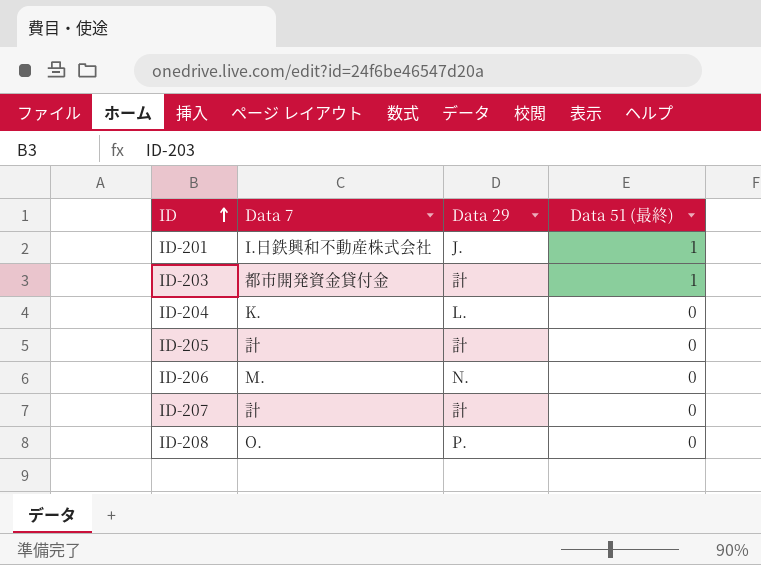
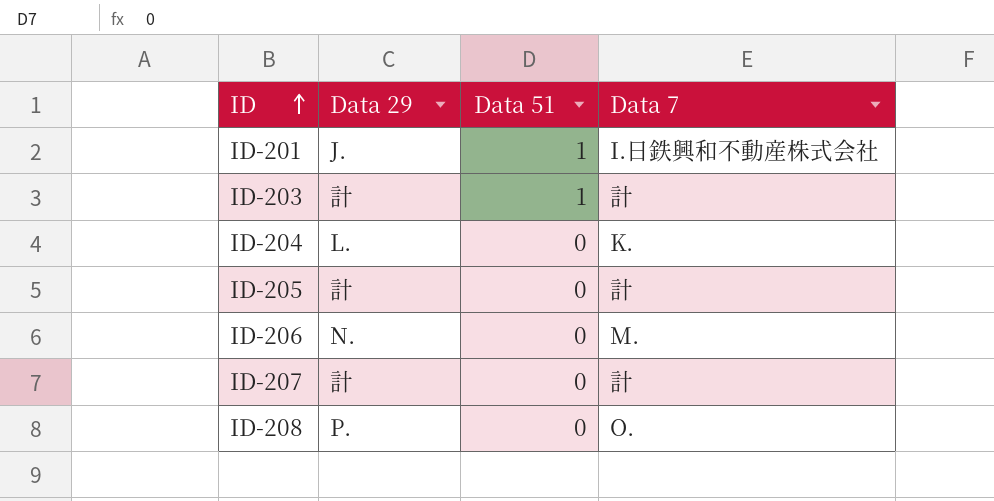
column name: Data 51 (最終) -> Data 51
column Data 7 | position: 2 -> 4
ID-203 | Data 7: 都市開発資金貸付金 -> 計

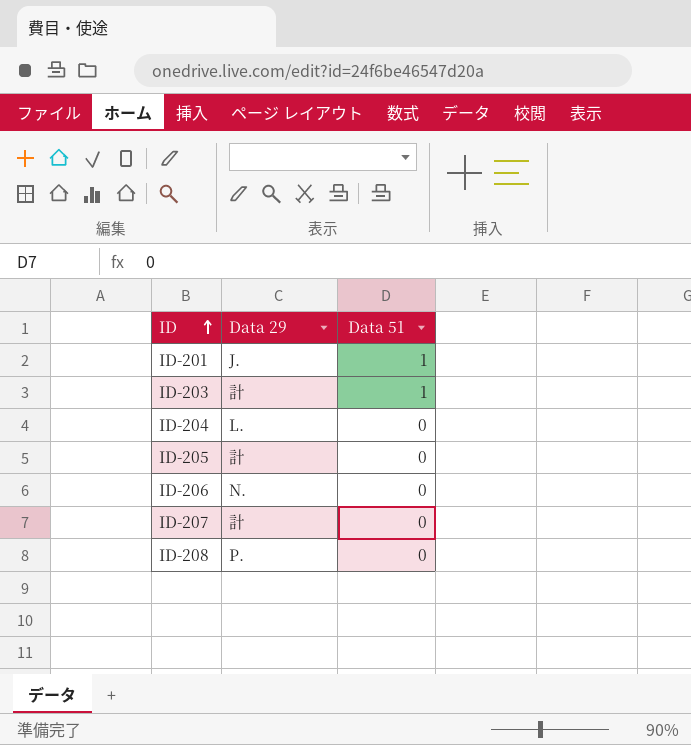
column Data 7 | position: 4 -> none

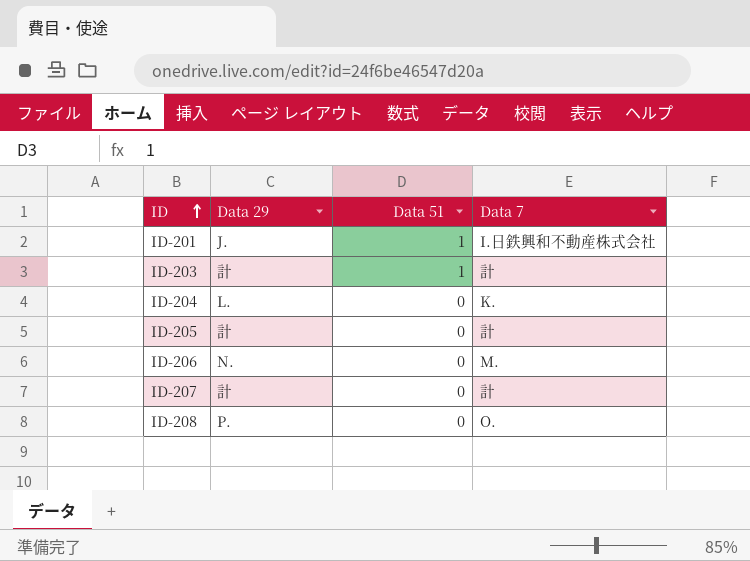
column Data 7 | position: none -> 4

